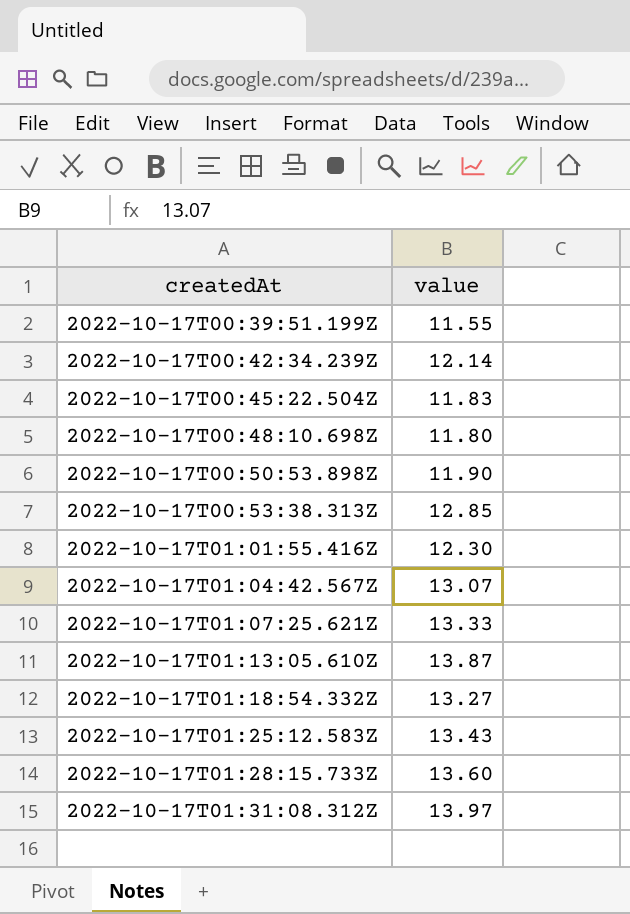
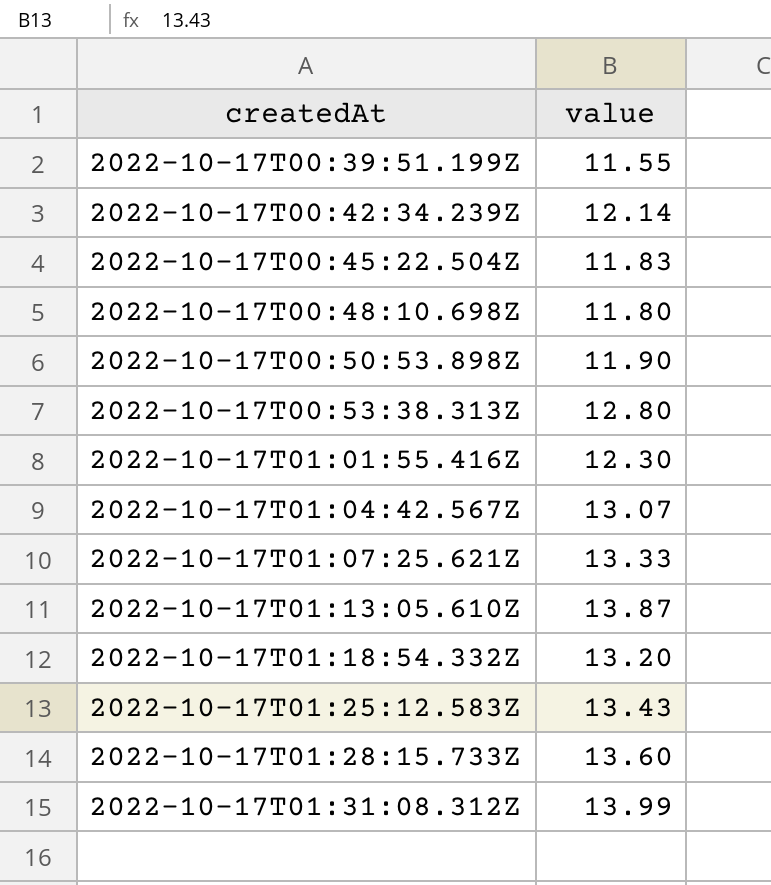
2022-10-17T00:53:38.313Z | value: 12.85 -> 12.80
2022-10-17T01:18:54.332Z | value: 13.27 -> 13.20
2022-10-17T01:31:08.312Z | value: 13.97 -> 13.99

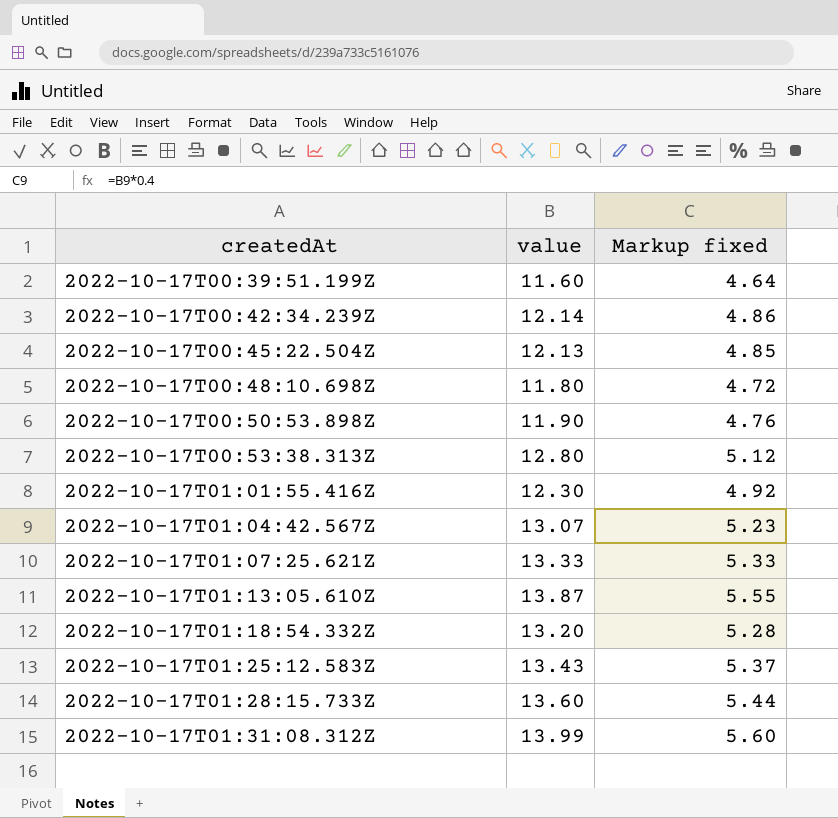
column Markup fixed | formula: none -> [value] * 0.4
2022-10-17T00:39:51.199Z | value: 11.55 -> 11.60
2022-10-17T00:45:22.504Z | value: 11.83 -> 12.13

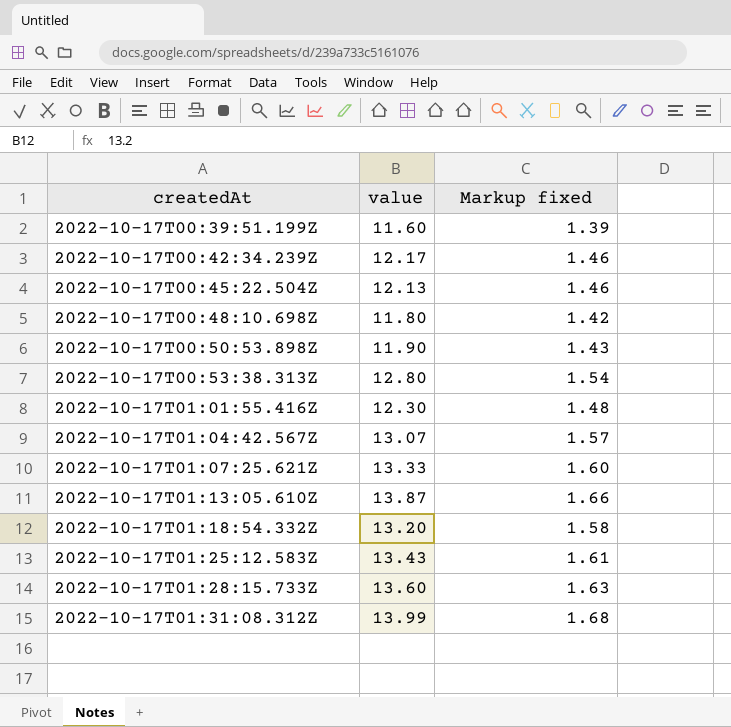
column Markup fixed | formula: [value] * 0.4 -> [value] * 0.12
2022-10-17T00:42:34.239Z | value: 12.14 -> 12.17

